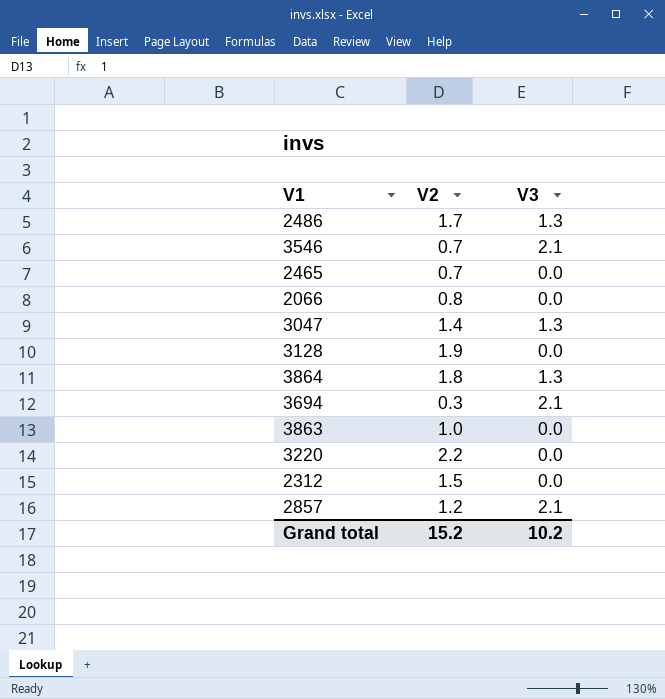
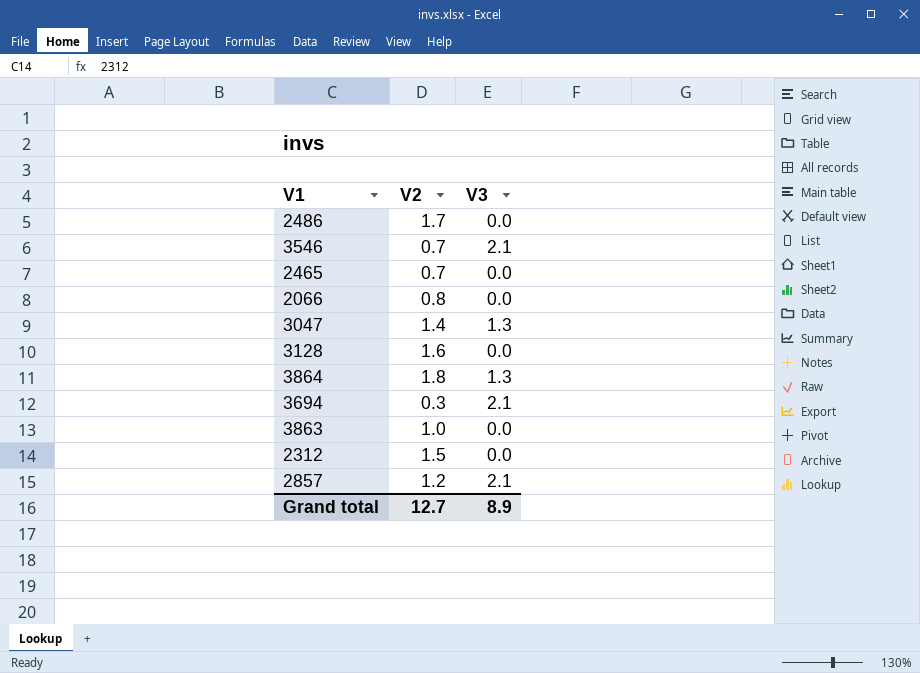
row 3220: 2.2 | 0.0 -> none
2486 | V3: 1.3 -> 0.0
3128 | V2: 1.9 -> 1.6
Grand total | V2: 15.2 -> 12.7
Grand total | V3: 10.2 -> 8.9

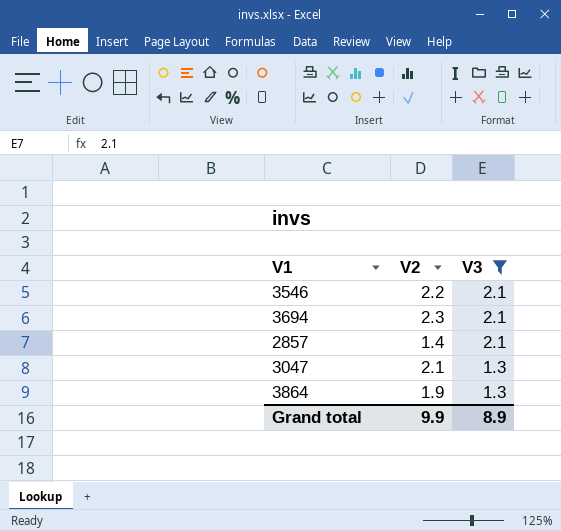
filter: none -> V3 != 0.0
row order: none -> V3 descending
3546 | V2: 0.7 -> 2.2
3694 | V2: 0.3 -> 2.3
2857 | V2: 1.2 -> 1.4
3047 | V2: 1.4 -> 2.1
3864 | V2: 1.8 -> 1.9
Grand total | V2: 12.7 -> 9.9

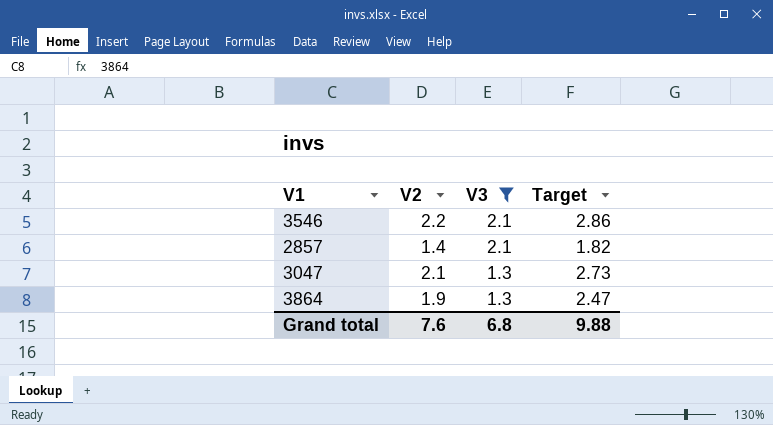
column Target | formula: none -> [V2] * 1.3
row 3694: 2.3 | 2.1 -> none
Grand total | V2: 9.9 -> 7.6
Grand total | V3: 8.9 -> 6.8

